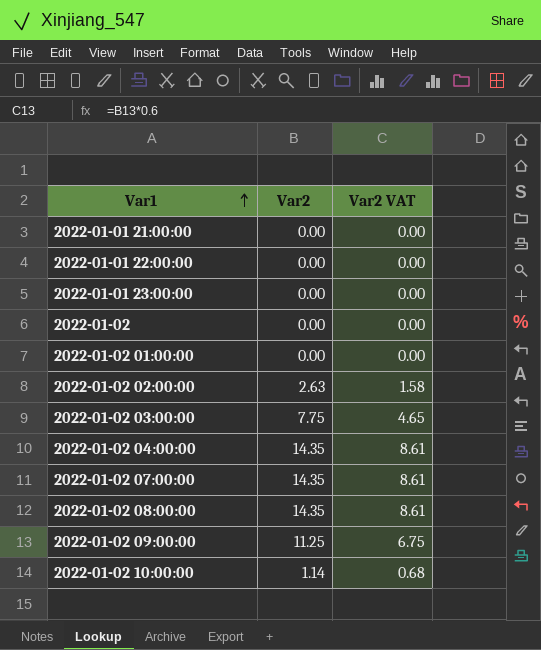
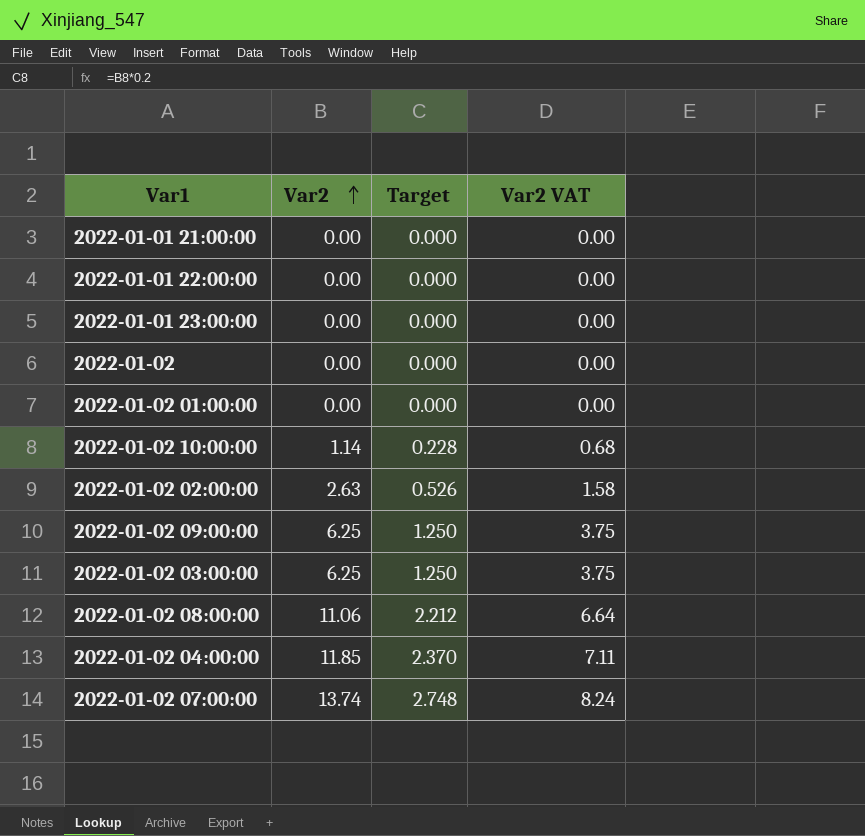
row order: Var1 ascending -> Var2 ascending
column Target | formula: none -> [Var2] * 0.2
2022-01-02 09:00:00 | Var2: 11.25 -> 6.25
2022-01-02 09:00:00 | Var2 VAT: 6.75 -> 3.75
2022-01-02 03:00:00 | Var2: 7.75 -> 6.25
2022-01-02 03:00:00 | Var2 VAT: 4.65 -> 3.75
2022-01-02 08:00:00 | Var2: 14.35 -> 11.06
2022-01-02 08:00:00 | Var2 VAT: 8.61 -> 6.64
2022-01-02 04:00:00 | Var2: 14.35 -> 11.85
2022-01-02 04:00:00 | Var2 VAT: 8.61 -> 7.11
2022-01-02 07:00:00 | Var2: 14.35 -> 13.74
2022-01-02 07:00:00 | Var2 VAT: 8.61 -> 8.24

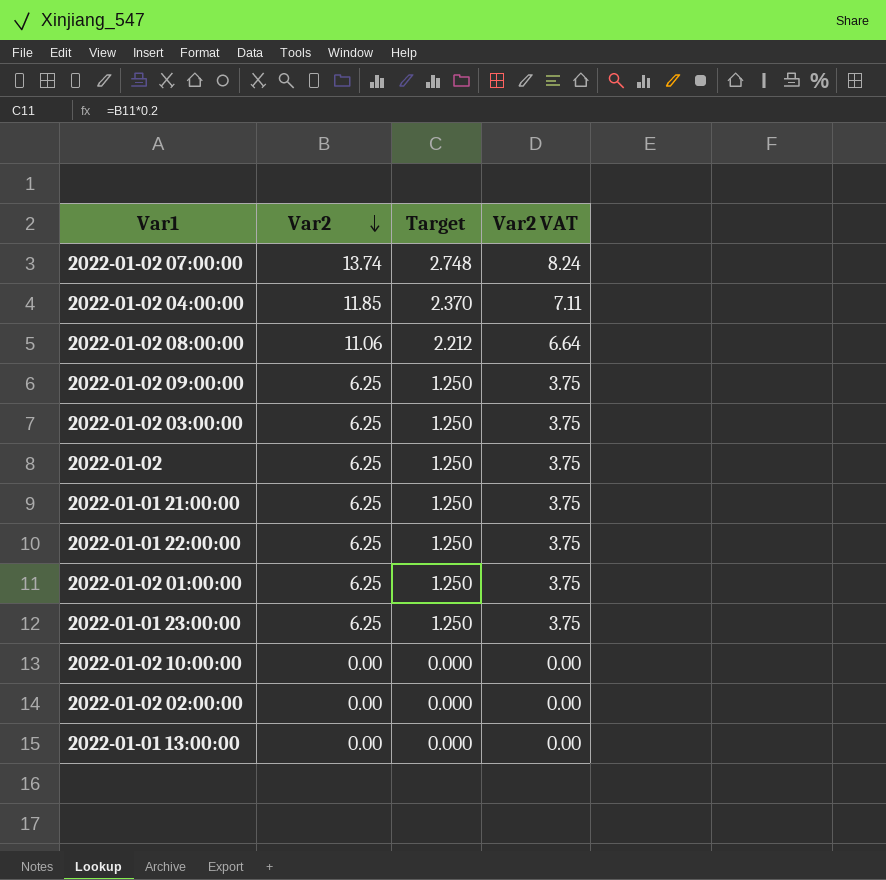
row order: Var2 ascending -> Var2 descending
2022-01-02 | Var2: 0.00 -> 6.25
2022-01-02 | Target: 0.000 -> 1.250
2022-01-02 | Var2 VAT: 0.00 -> 3.75
2022-01-01 21:00:00 | Var2: 0.00 -> 6.25
2022-01-01 21:00:00 | Target: 0.000 -> 1.250
2022-01-01 21:00:00 | Var2 VAT: 0.00 -> 3.75
2022-01-01 22:00:00 | Var2: 0.00 -> 6.25
2022-01-01 22:00:00 | Target: 0.000 -> 1.250
2022-01-01 22:00:00 | Var2 VAT: 0.00 -> 3.75
2022-01-02 01:00:00 | Var2: 0.00 -> 6.25
2022-01-02 01:00:00 | Target: 0.000 -> 1.250
2022-01-02 01:00:00 | Var2 VAT: 0.00 -> 3.75
2022-01-01 23:00:00 | Var2: 0.00 -> 6.25
2022-01-01 23:00:00 | Target: 0.000 -> 1.250
2022-01-01 23:00:00 | Var2 VAT: 0.00 -> 3.75
2022-01-02 10:00:00 | Var2: 1.14 -> 0.00
2022-01-02 10:00:00 | Target: 0.228 -> 0.000
2022-01-02 10:00:00 | Var2 VAT: 0.68 -> 0.00
2022-01-02 02:00:00 | Var2: 2.63 -> 0.00
2022-01-02 02:00:00 | Target: 0.526 -> 0.000
2022-01-02 02:00:00 | Var2 VAT: 1.58 -> 0.00
row 2022-01-01 13:00:00: none -> 0.00 | 0.000 | 0.00

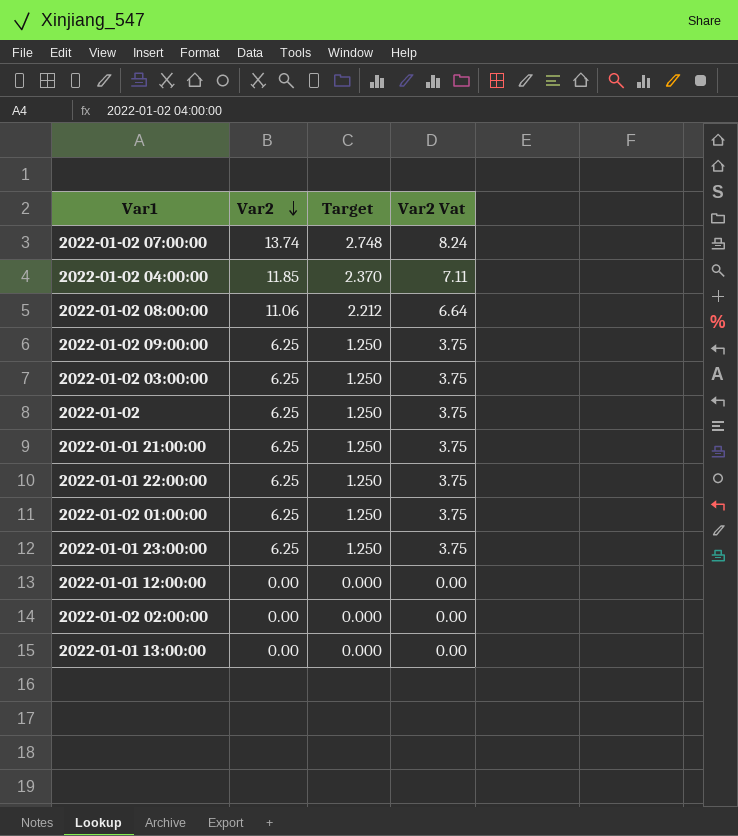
column name: Var2 VAT -> Var2 Vat
row 2022-01-02 10:00:00: 0.00 | 0.000 | 0.00 -> none
row 2022-01-01 12:00:00: none -> 0.00 | 0.000 | 0.00

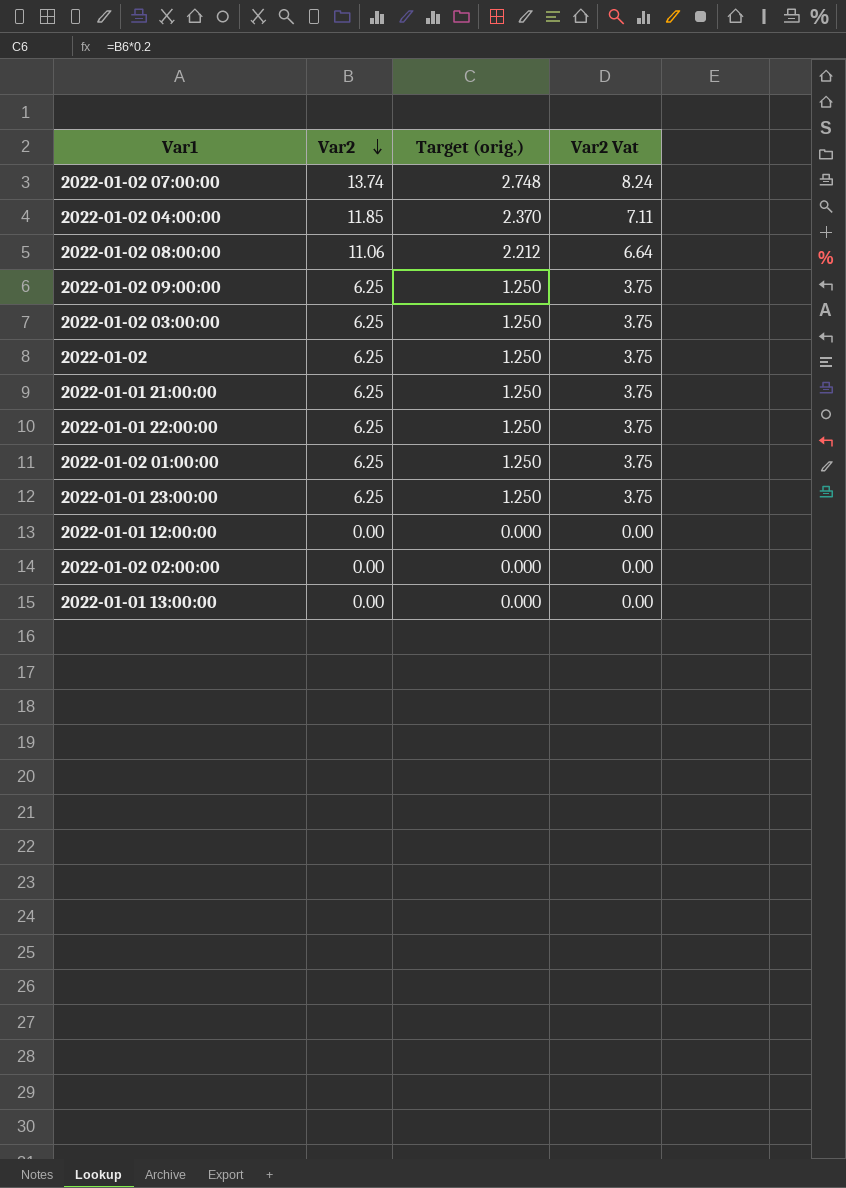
column name: Target -> Target (orig.)

